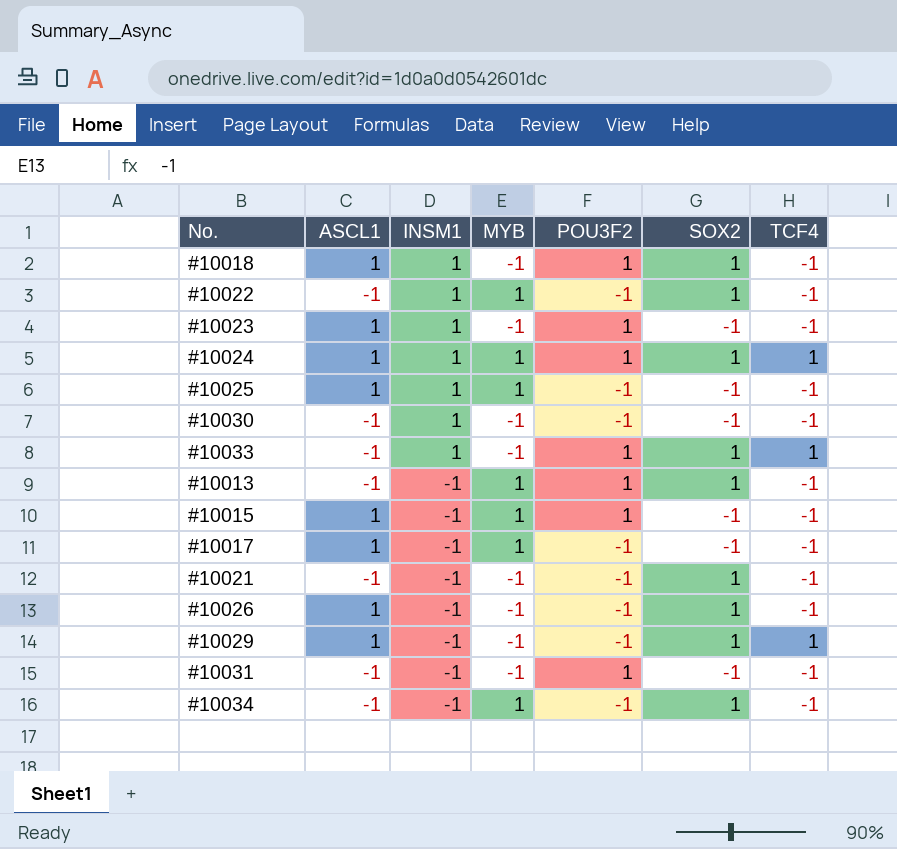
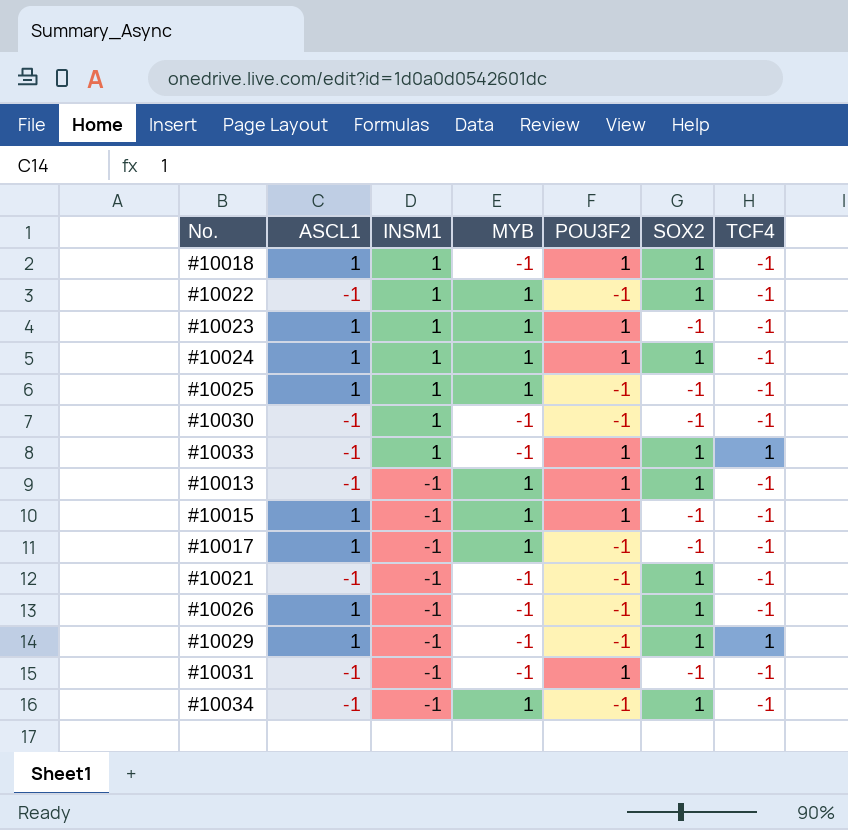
#10023 | MYB: -1 -> 1
#10024 | TCF4: 1 -> -1

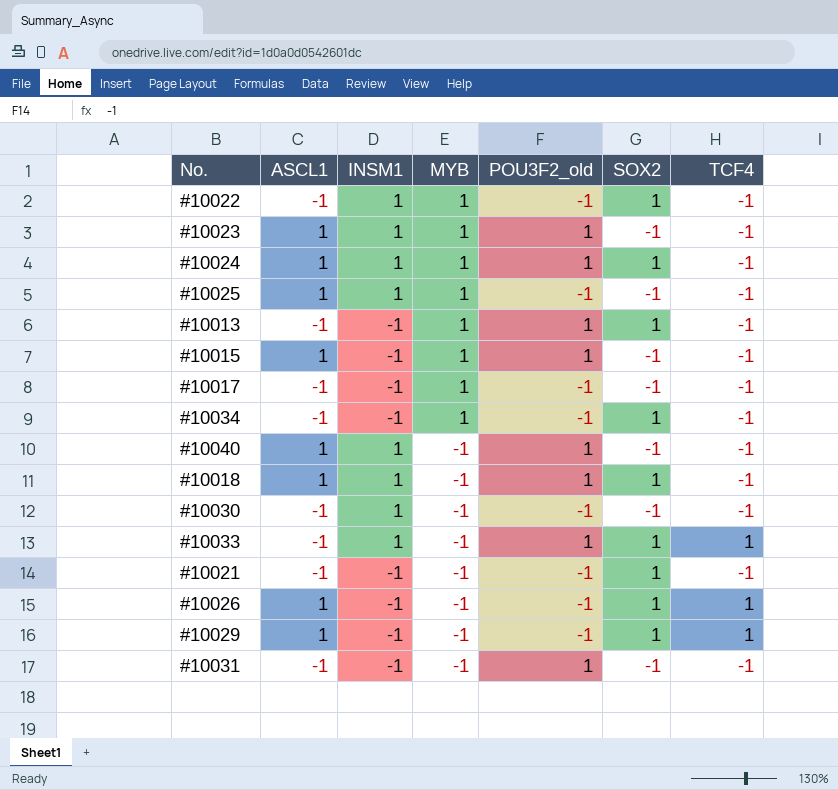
row order: INSM1 descending -> MYB descending
column name: POU3F2 -> POU3F2_old
#10017 | ASCL1: 1 -> -1
row #10040: none -> 1 | 1 | -1 | 1 | -1 | -1
#10026 | TCF4: -1 -> 1

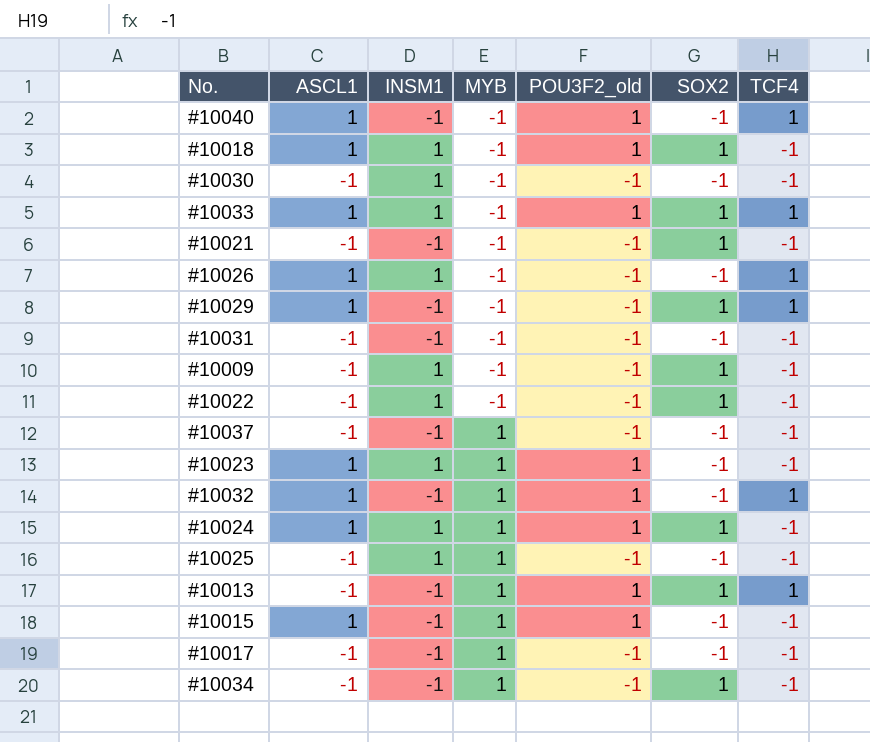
row order: MYB descending -> MYB ascending
#10040 | INSM1: 1 -> -1
#10040 | TCF4: -1 -> 1
#10033 | ASCL1: -1 -> 1
#10026 | INSM1: -1 -> 1
#10026 | SOX2: 1 -> -1
#10031 | POU3F2_old: 1 -> -1
row #10009: none -> -1 | 1 | -1 | -1 | 1 | -1
#10022 | MYB: 1 -> -1
row #10037: none -> -1 | -1 | 1 | -1 | -1 | -1
row #10032: none -> 1 | -1 | 1 | 1 | -1 | 1
#10025 | ASCL1: 1 -> -1
#10013 | TCF4: -1 -> 1

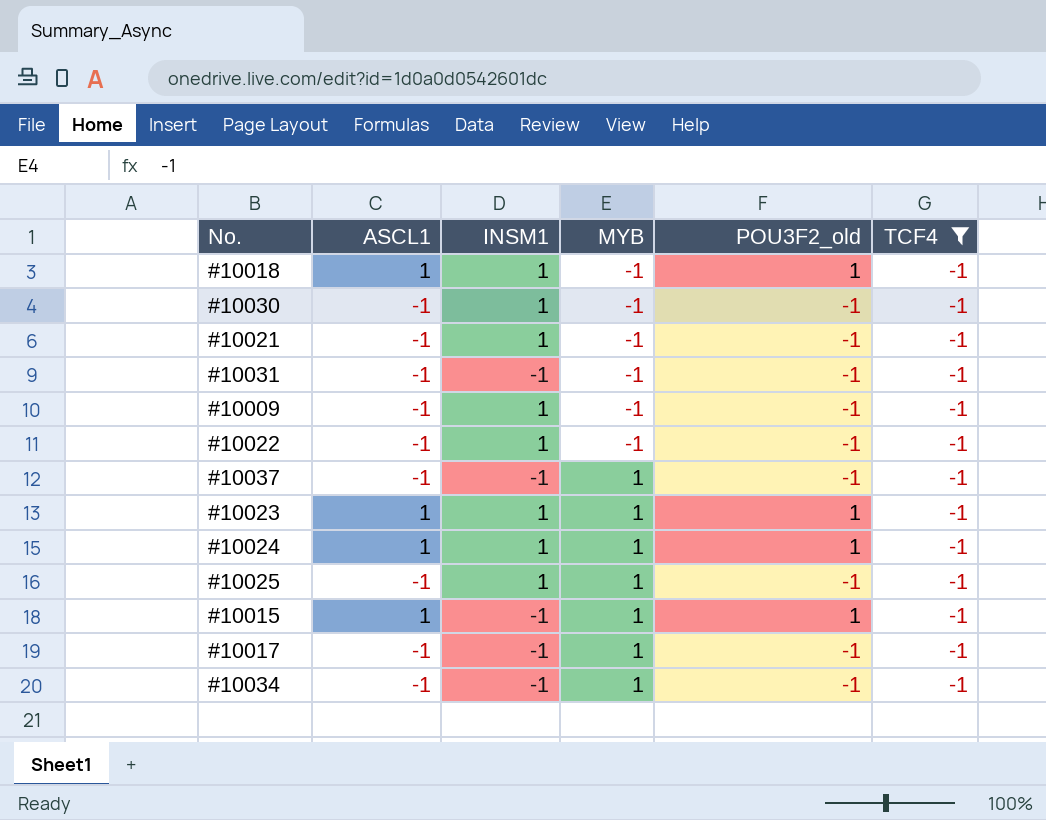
filter: none -> TCF4 = -1
column SOX2 | position: 6 -> none
#10021 | INSM1: -1 -> 1

